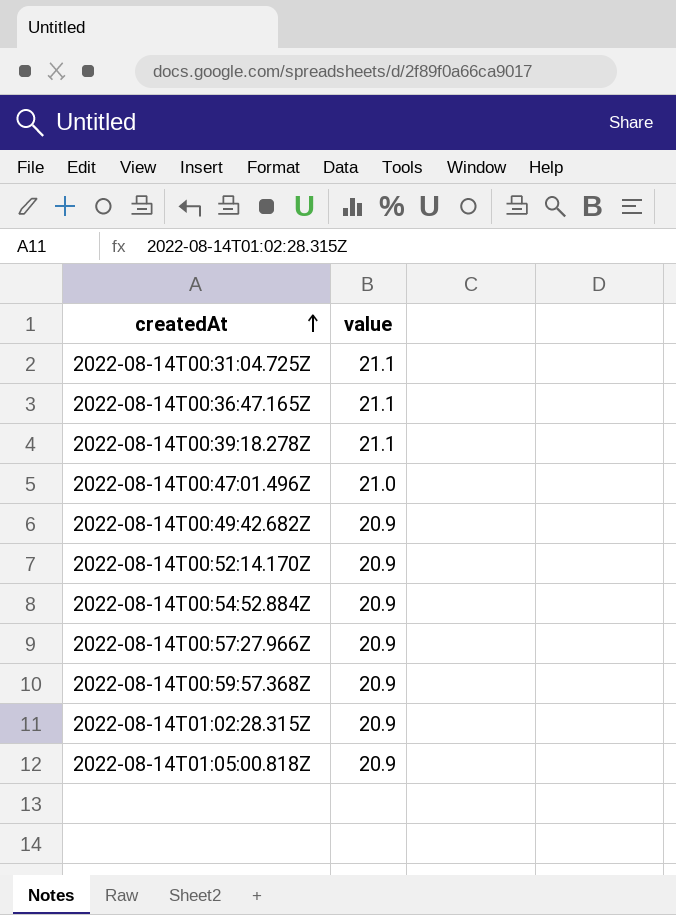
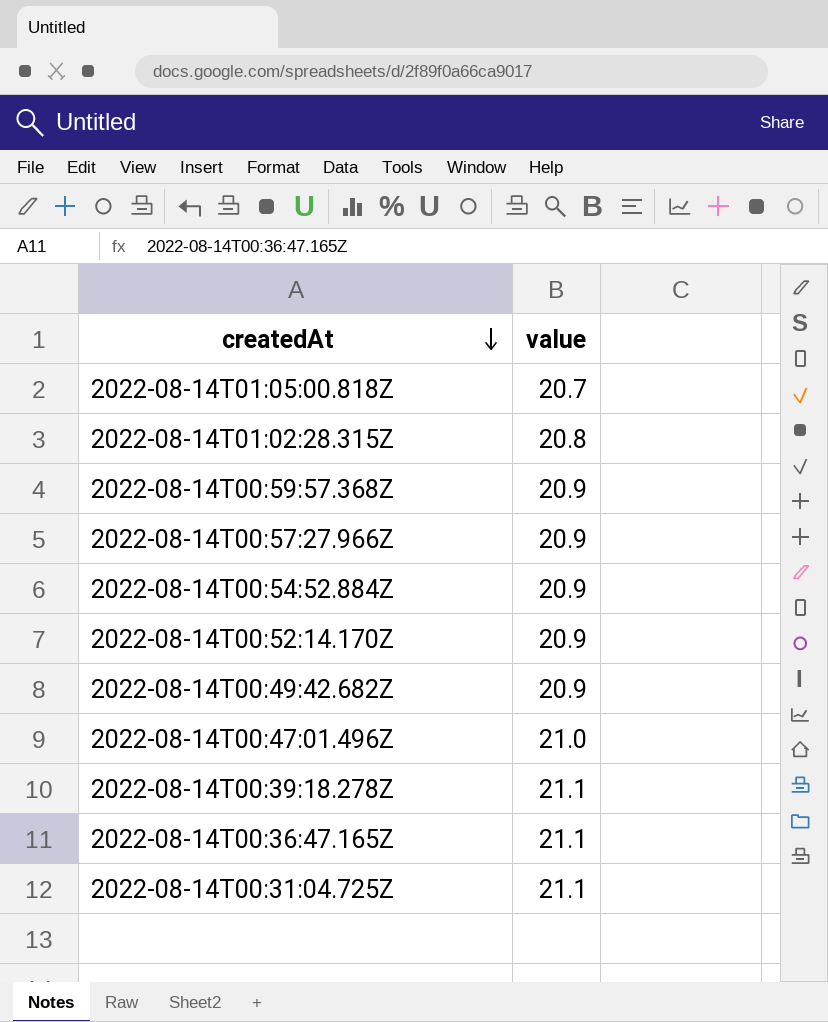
row order: createdAt ascending -> createdAt descending
2022-08-14T01:05:00.818Z | value: 20.9 -> 20.7
2022-08-14T01:02:28.315Z | value: 20.9 -> 20.8

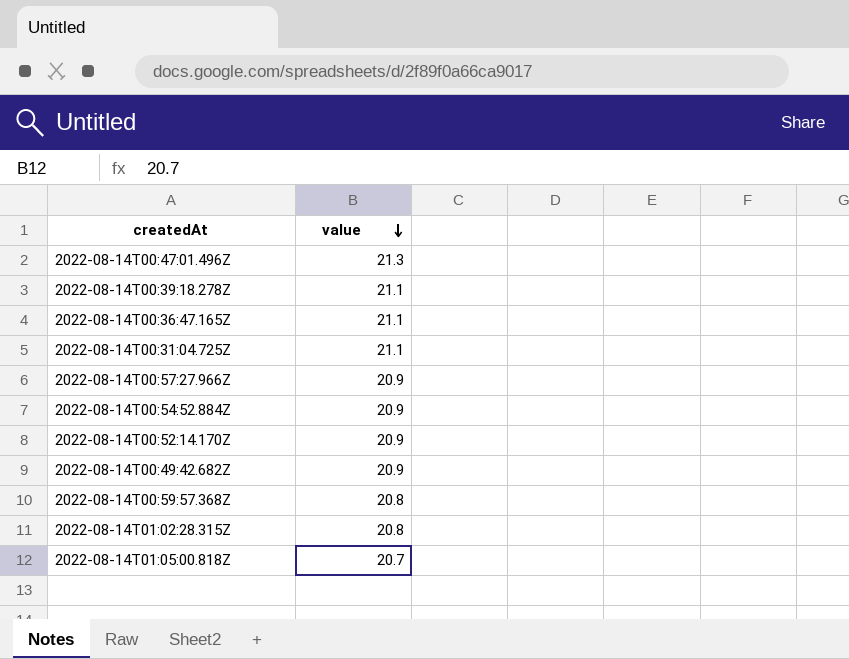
row order: createdAt descending -> value descending
2022-08-14T00:47:01.496Z | value: 21.0 -> 21.3
2022-08-14T00:59:57.368Z | value: 20.9 -> 20.8

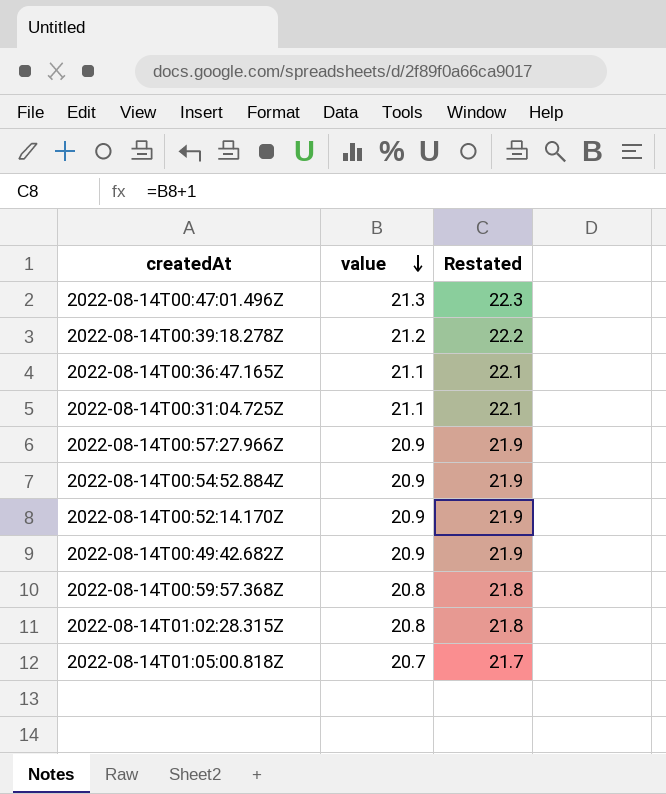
column Restated | formula: none -> [value] + 1
2022-08-14T00:39:18.278Z | value: 21.1 -> 21.2

